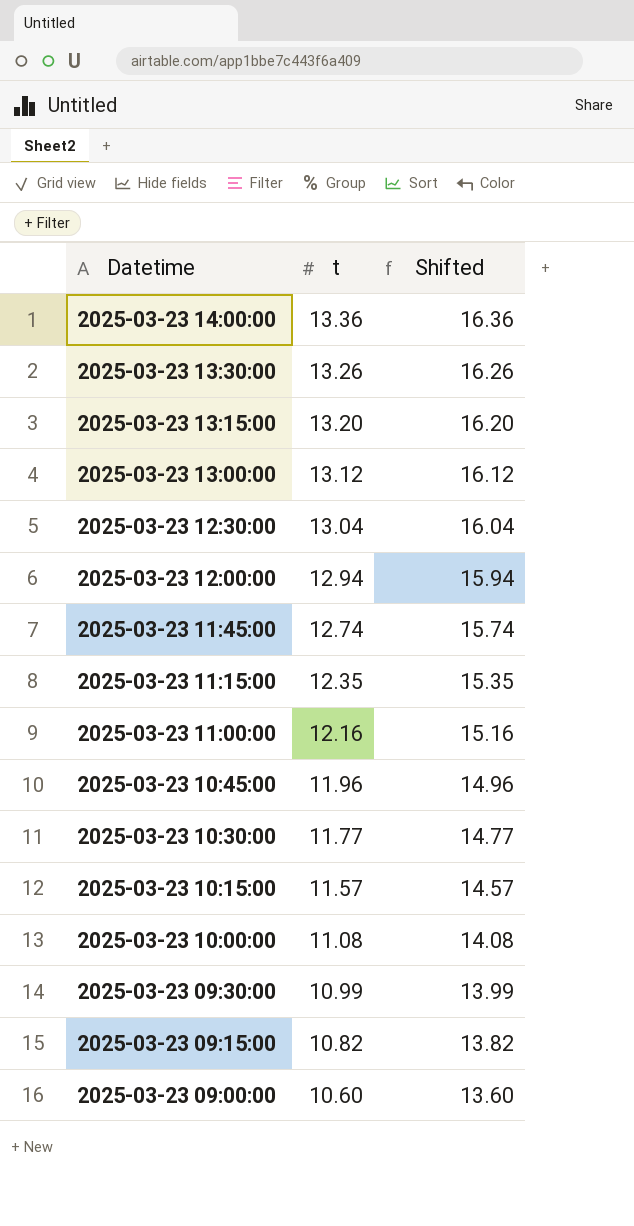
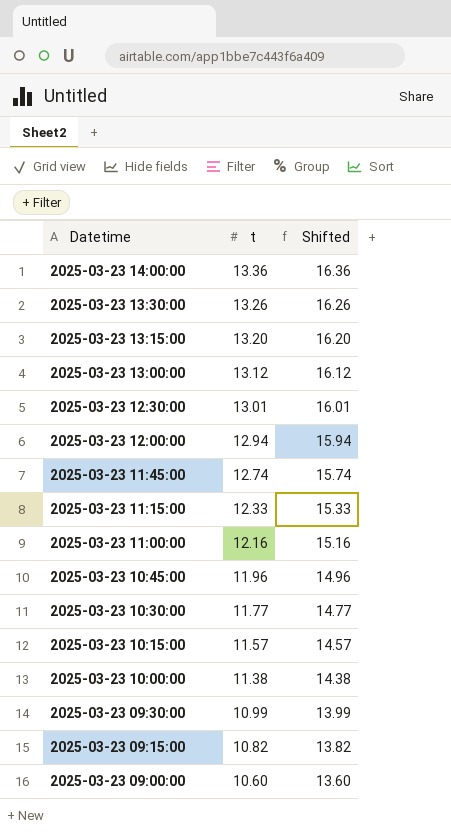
2025-03-23 12:30:00 | t: 13.04 -> 13.01
2025-03-23 12:30:00 | Shifted: 16.04 -> 16.01
2025-03-23 11:15:00 | t: 12.35 -> 12.33
2025-03-23 11:15:00 | Shifted: 15.35 -> 15.33
2025-03-23 10:00:00 | t: 11.08 -> 11.38
2025-03-23 10:00:00 | Shifted: 14.08 -> 14.38

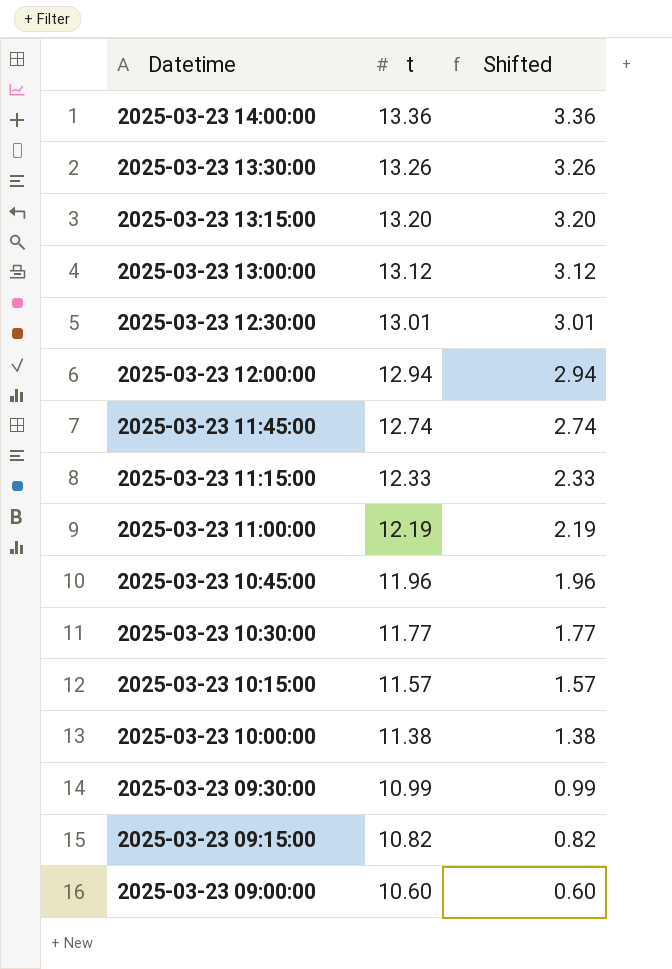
column Shifted | formula: [t] + 3 -> [t] - 10
2025-03-23 11:00:00 | t: 12.16 -> 12.19

